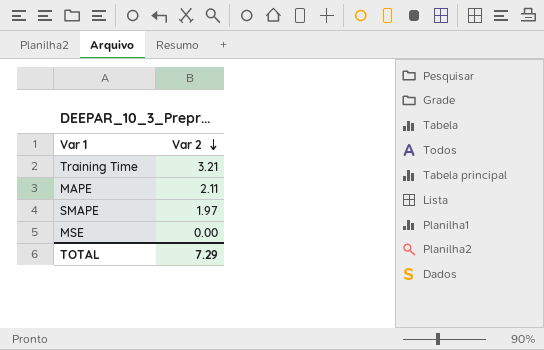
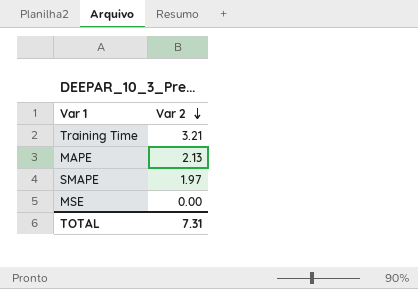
MAPE | Var 2: 2.11 -> 2.13
TOTAL | Var 2: 7.29 -> 7.31

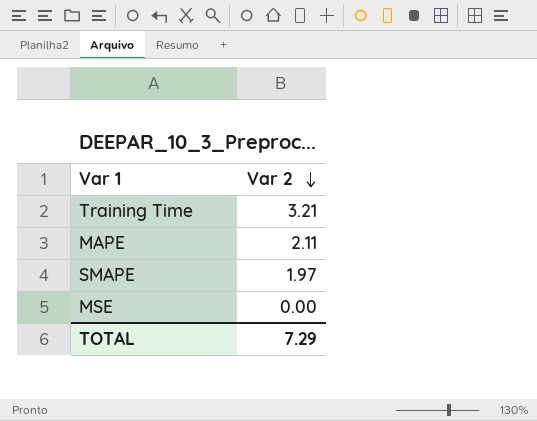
MAPE | Var 2: 2.13 -> 2.11
TOTAL | Var 2: 7.31 -> 7.29

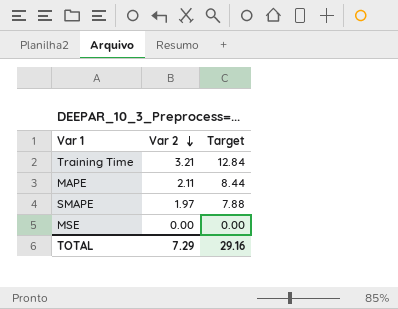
column Target | formula: none -> [Var 2] * 4

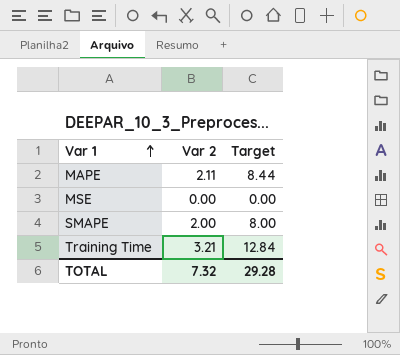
row order: Var 2 descending -> Var 1 ascending
SMAPE | Var 2: 1.97 -> 2.00
SMAPE | Target: 7.88 -> 8.00
TOTAL | Var 2: 7.29 -> 7.32
TOTAL | Target: 29.16 -> 29.28

